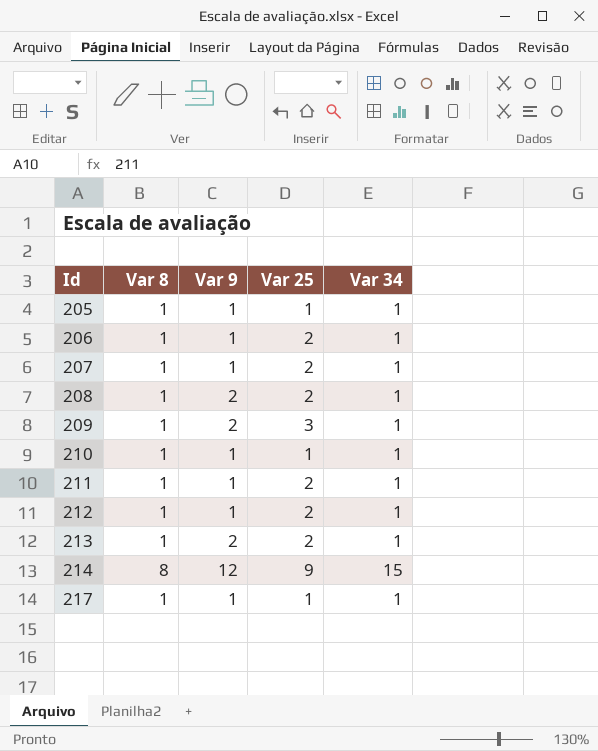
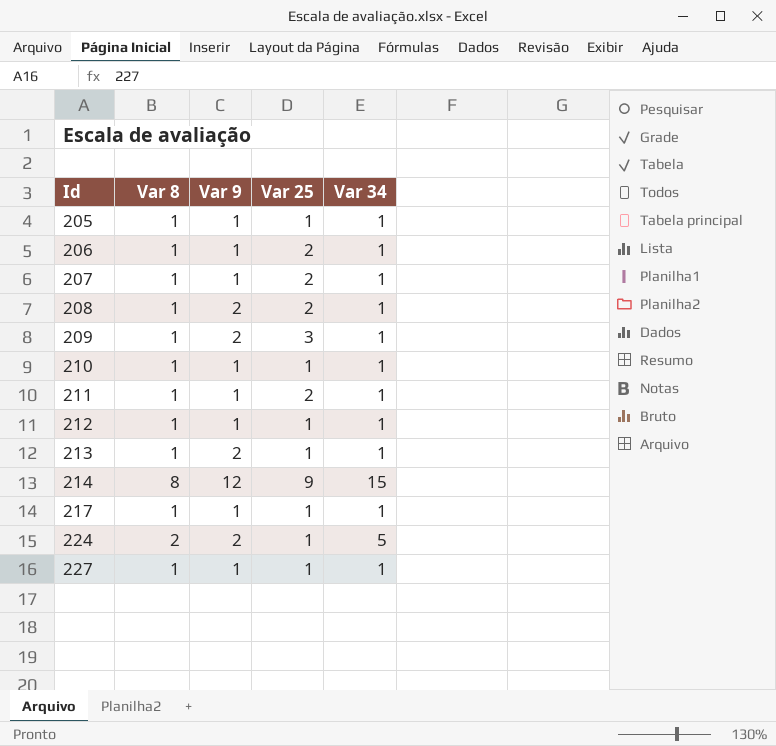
212 | Var 25: 2 -> 1
213 | Var 25: 2 -> 1
row 224: none -> 2 | 2 | 1 | 5
row 227: none -> 1 | 1 | 1 | 1

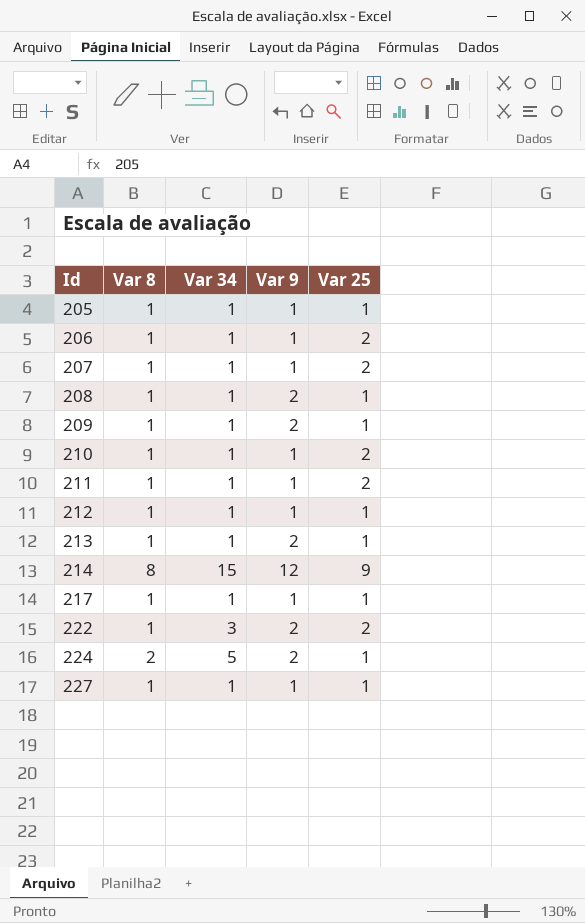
column Var 34 | position: 5 -> 3
208 | Var 25: 2 -> 1
209 | Var 25: 3 -> 1
210 | Var 25: 1 -> 2
row 222: none -> 1 | 3 | 2 | 2

